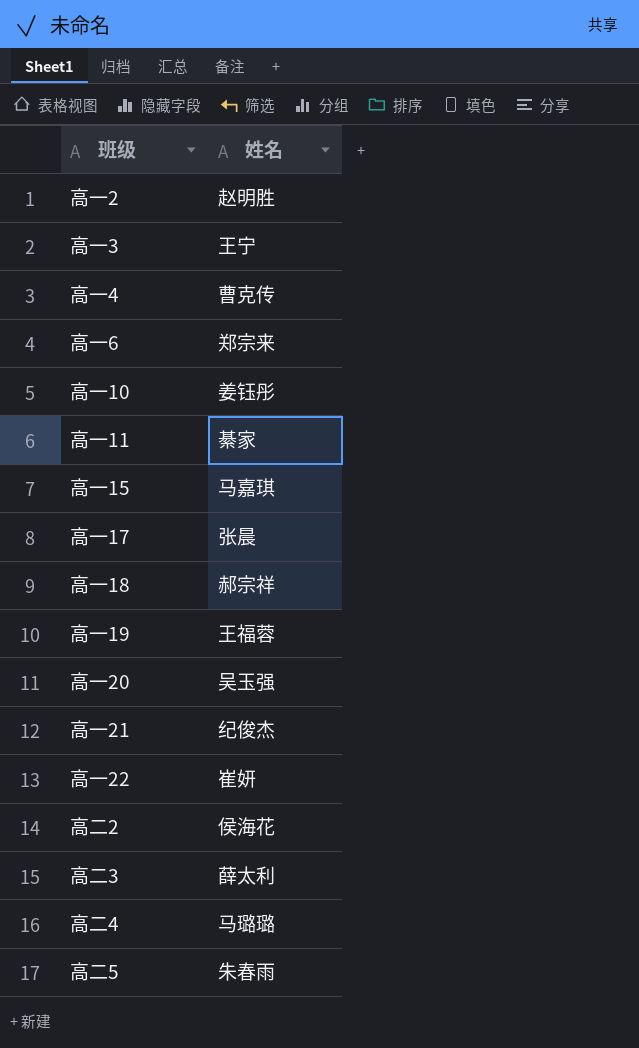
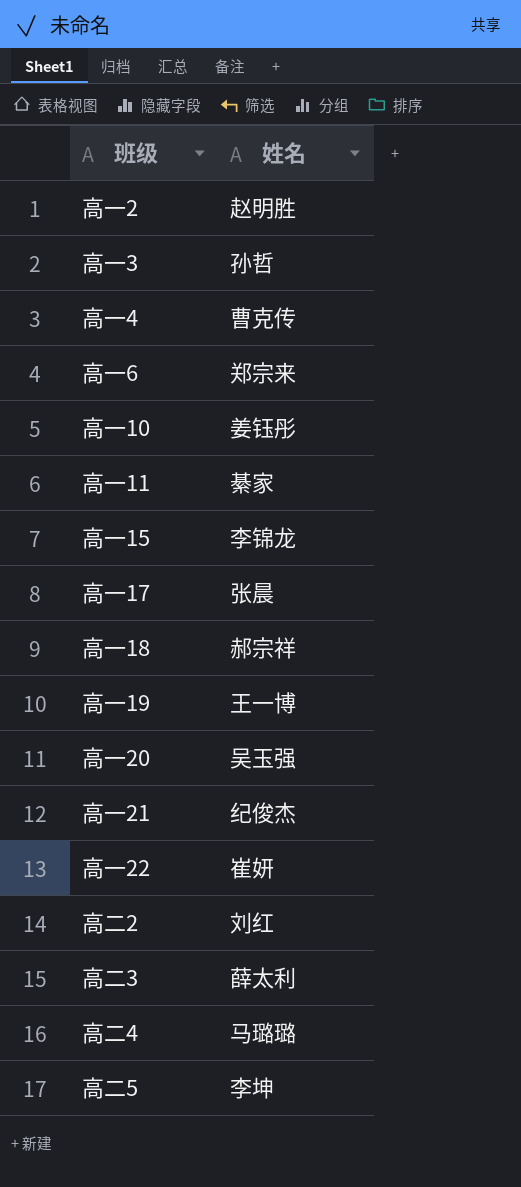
高一3 | 姓名: 王宁 -> 孙哲
高一15 | 姓名: 马嘉琪 -> 李锦龙
高一19 | 姓名: 王福蓉 -> 王一博
高二2 | 姓名: 侯海花 -> 刘红
高二5 | 姓名: 朱春雨 -> 李坤

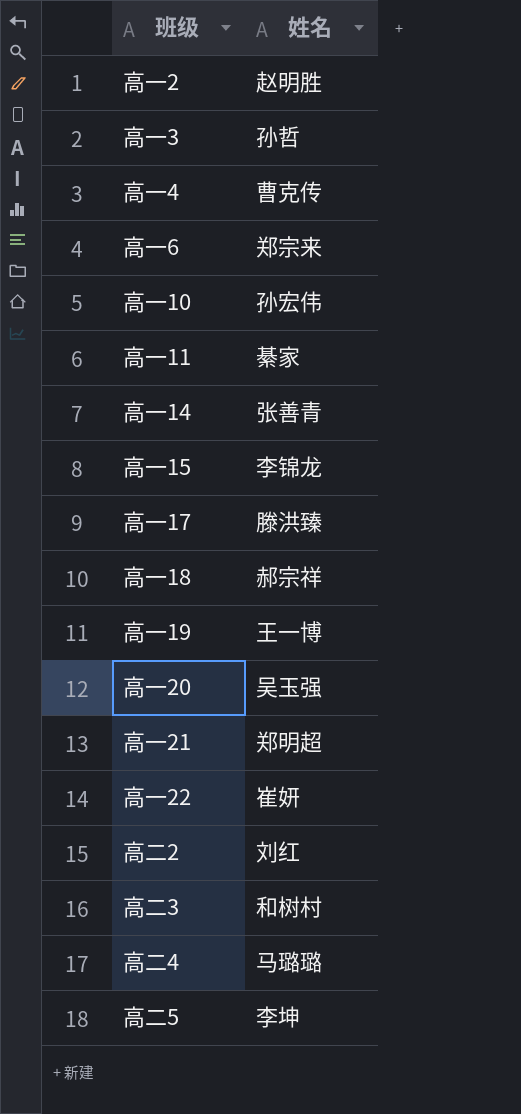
高一10 | 姓名: 姜钰彤 -> 孙宏伟
row 高一14: none -> 张善青
高一17 | 姓名: 张晨 -> 滕洪臻
高一21 | 姓名: 纪俊杰 -> 郑明超
高二3 | 姓名: 薛太利 -> 和树村

